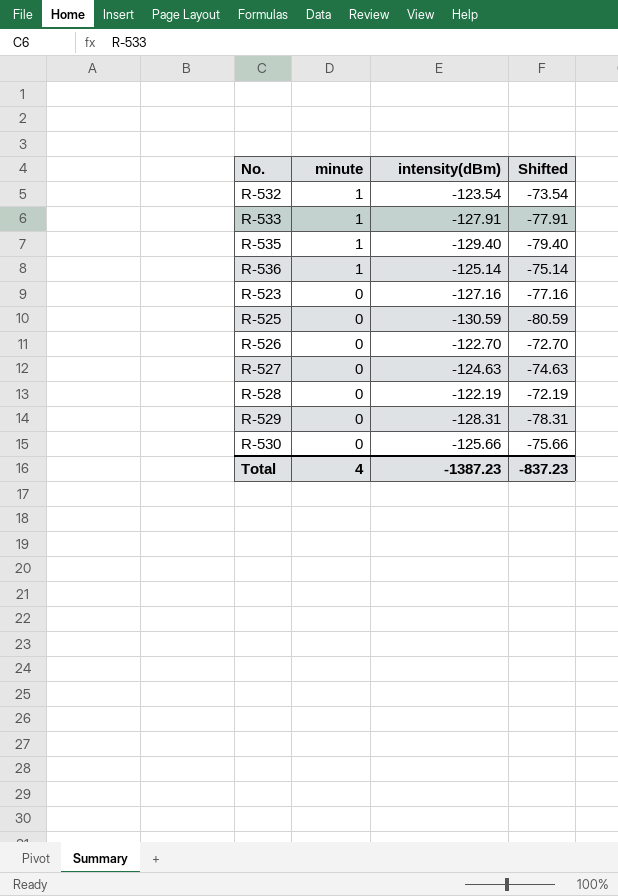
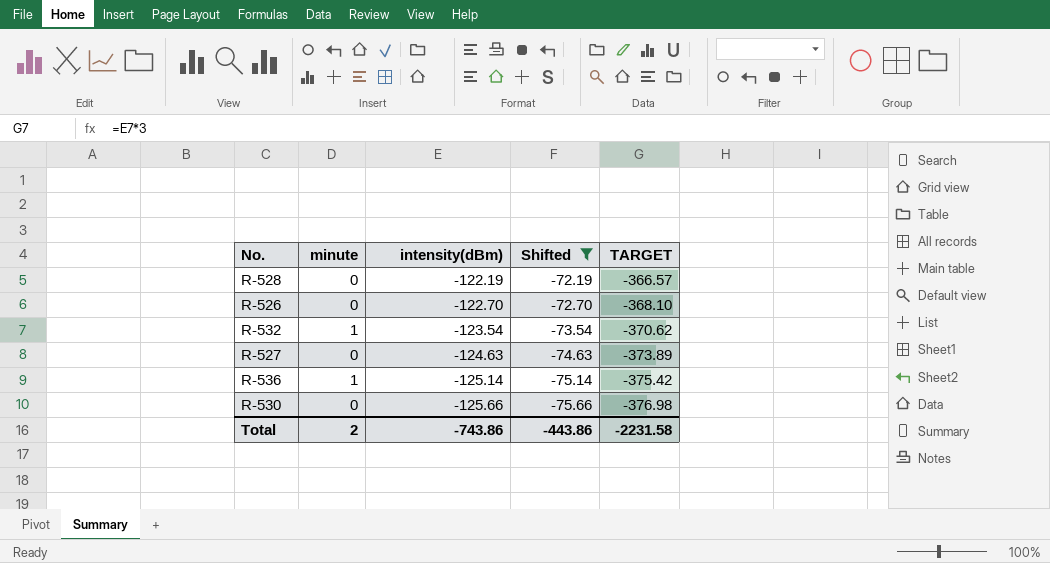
filter: none -> Shifted >= -75.66
row order: minute descending -> intensity(dBm) descending
column TARGET | formula: none -> [intensity(dBm)] * 3
Total | minute: 4 -> 2
Total | intensity(dBm): -1387.23 -> -743.86
Total | Shifted: -837.23 -> -443.86

